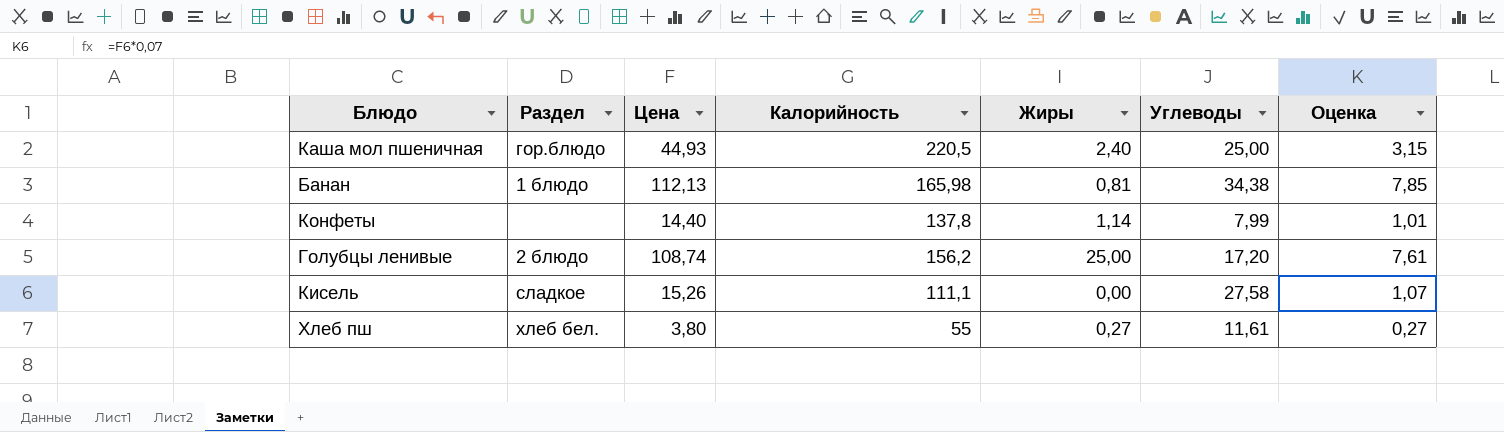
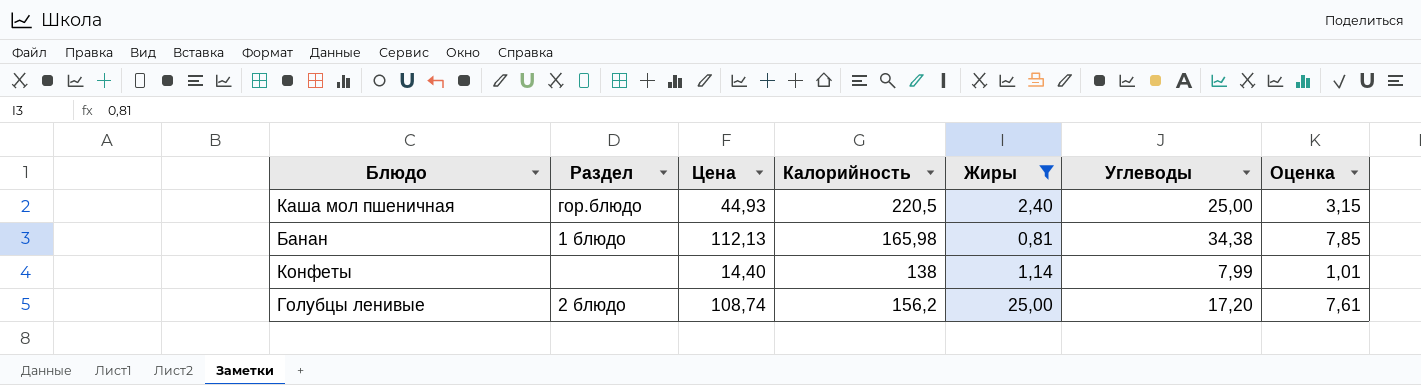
filter: none -> Жиры >= 0,81
Конфеты | Калорийность: 137,8 -> 138

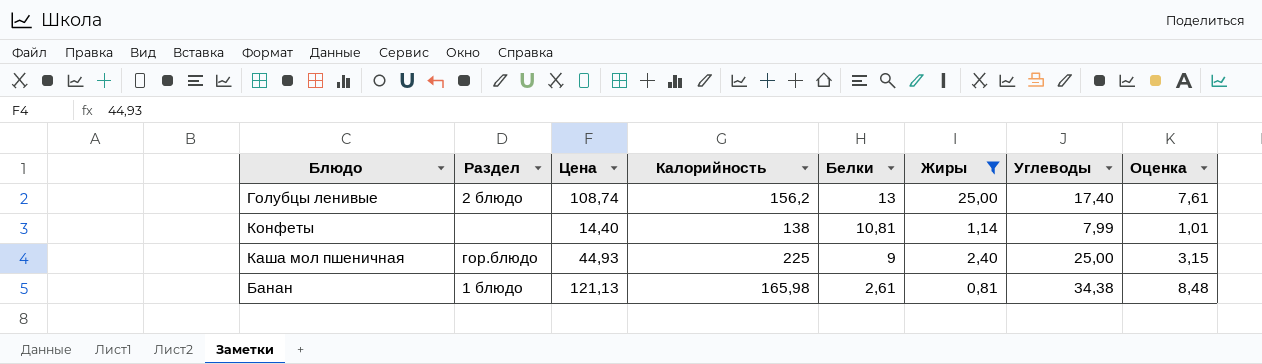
row order: none -> Белки descending
column Белки | position: none -> 5
Голубцы ленивые | Углеводы: 17,20 -> 17,40
Каша мол пшеничная | Калорийность: 220,5 -> 225
Банан | Цена: 112,13 -> 121,13
Банан | Оценка: 7,85 -> 8,48

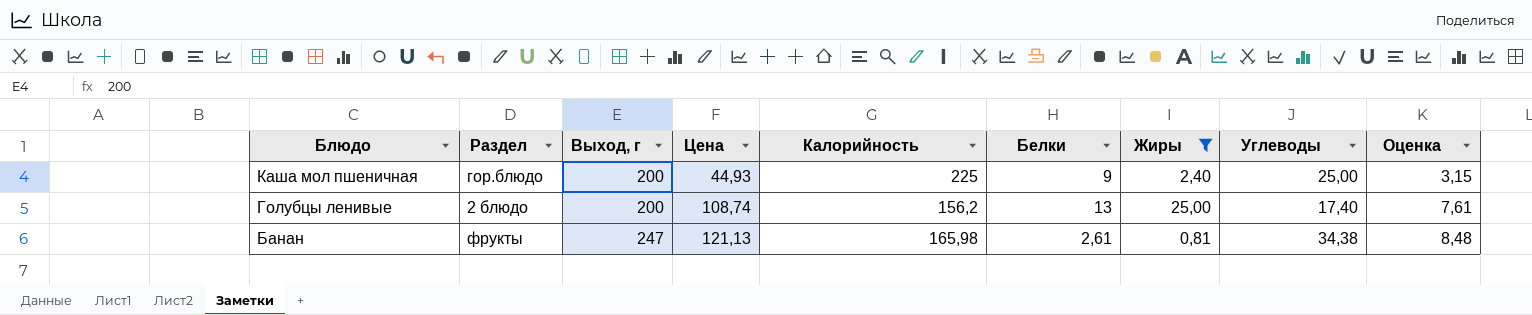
row order: Белки descending -> Блюдо descending
column Выход, г | position: none -> 3
row Конфеты: none | 14,40 | 138 | 10,81 | 1,14 | 7,99 | 1,01 -> none
Банан | Раздел: 1 блюдо -> фрукты

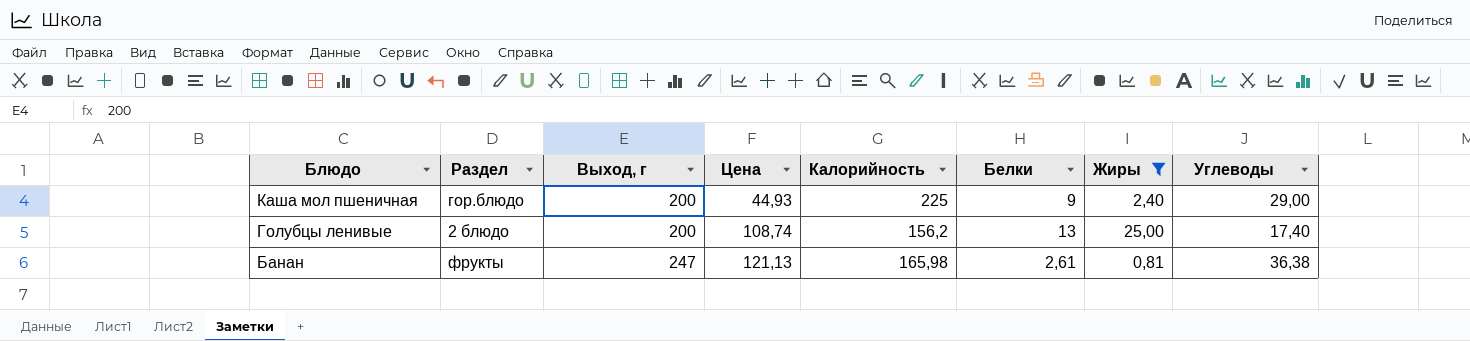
column Оценка | formula: [Цена] * 0,07 -> none
Каша мол пшеничная | Углеводы: 25,00 -> 29,00
Банан | Углеводы: 34,38 -> 36,38

